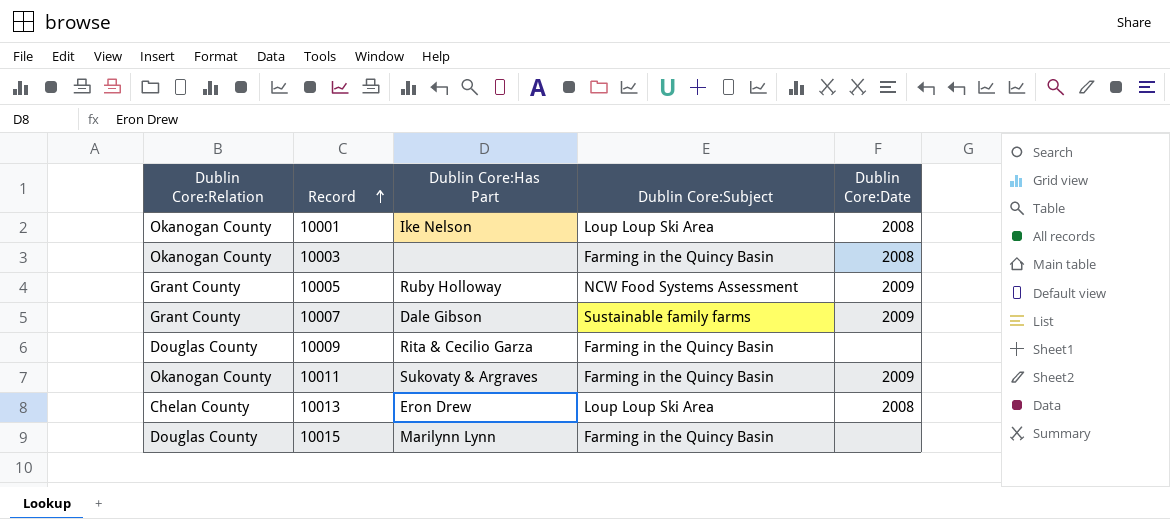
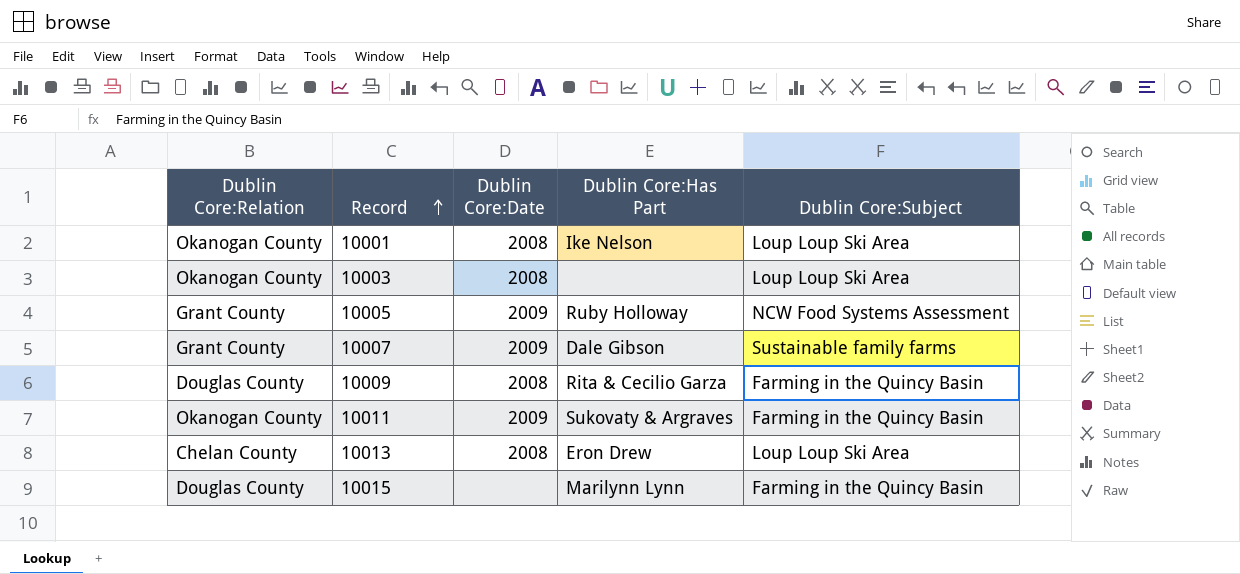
column Dublin Core:Date | position: 5 -> 3
10003 | Dublin Core:Subject: Farming in the Quincy Basin -> Loup Loup Ski Area
10009 | Dublin Core:Date: none -> 2008

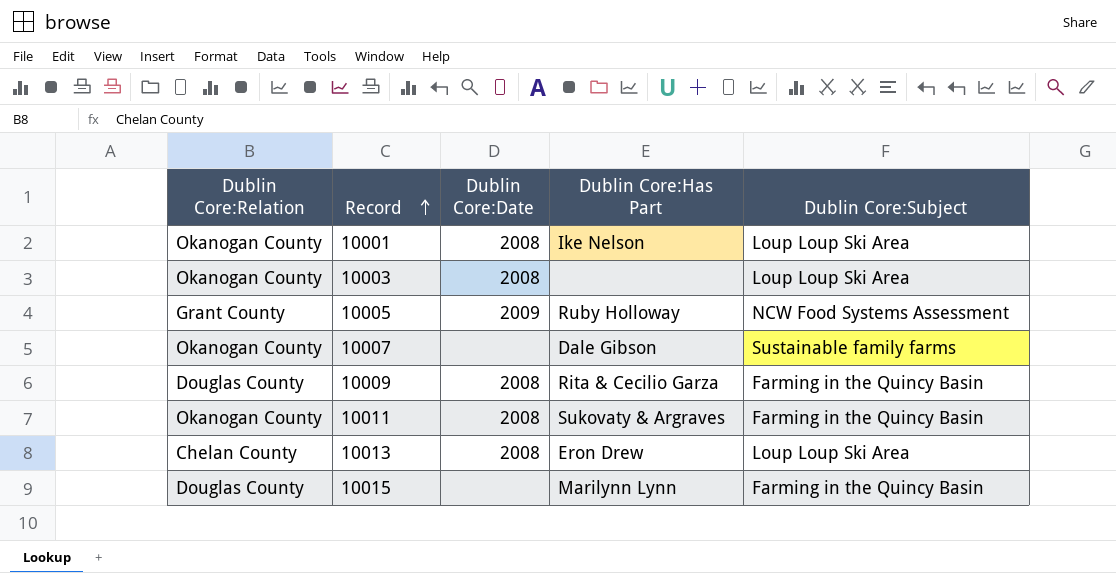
10007 | Dublin Core:Relation: Grant County -> Okanogan County
10007 | Dublin Core:Date: 2009 -> none
10011 | Dublin Core:Date: 2009 -> 2008

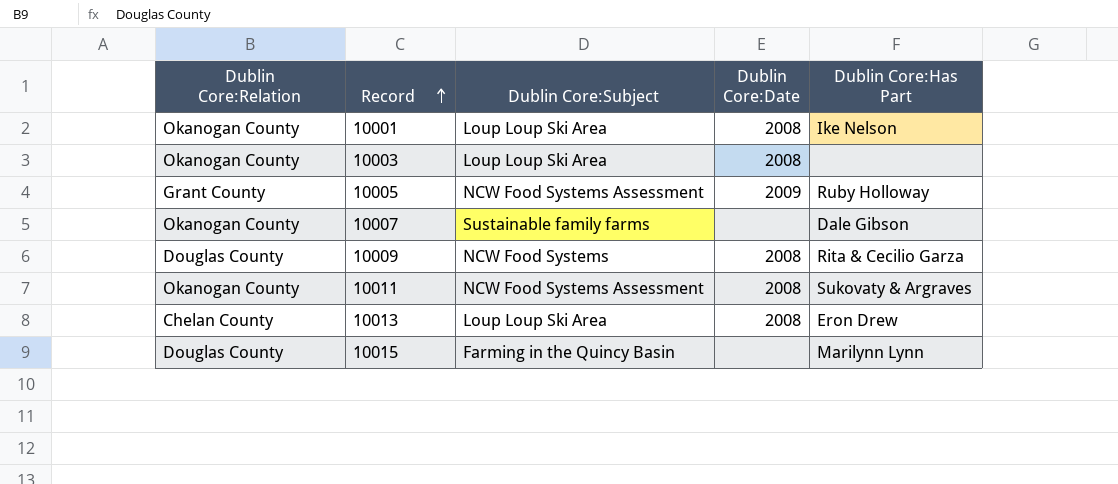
column Dublin Core:Subject | position: 5 -> 3
10009 | Dublin Core:Subject: Farming in the Quincy Basin -> NCW Food Systems
10011 | Dublin Core:Subject: Farming in the Quincy Basin -> NCW Food Systems Assessment

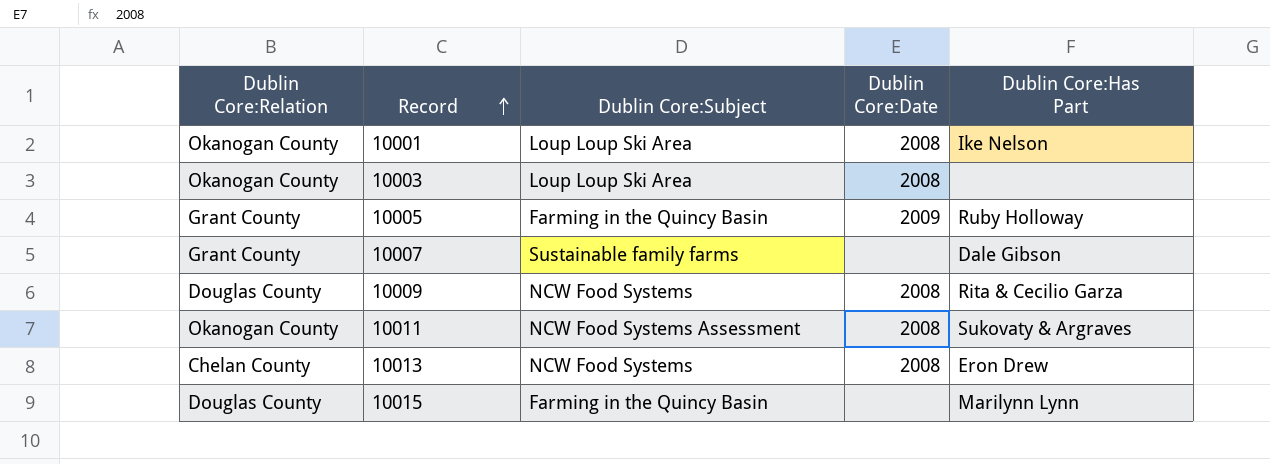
10005 | Dublin Core:Subject: NCW Food Systems Assessment -> Farming in the Quincy Basin
10007 | Dublin Core:Relation: Okanogan County -> Grant County
10013 | Dublin Core:Subject: Loup Loup Ski Area -> NCW Food Systems

